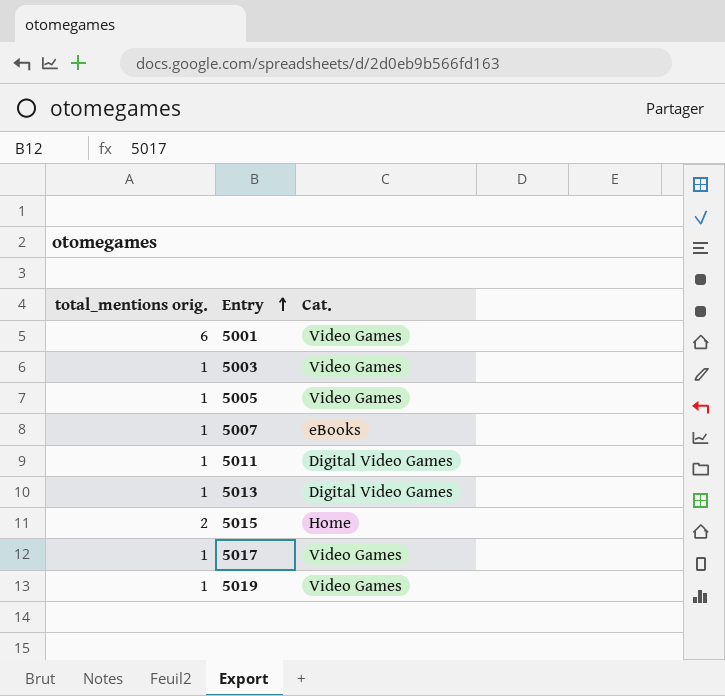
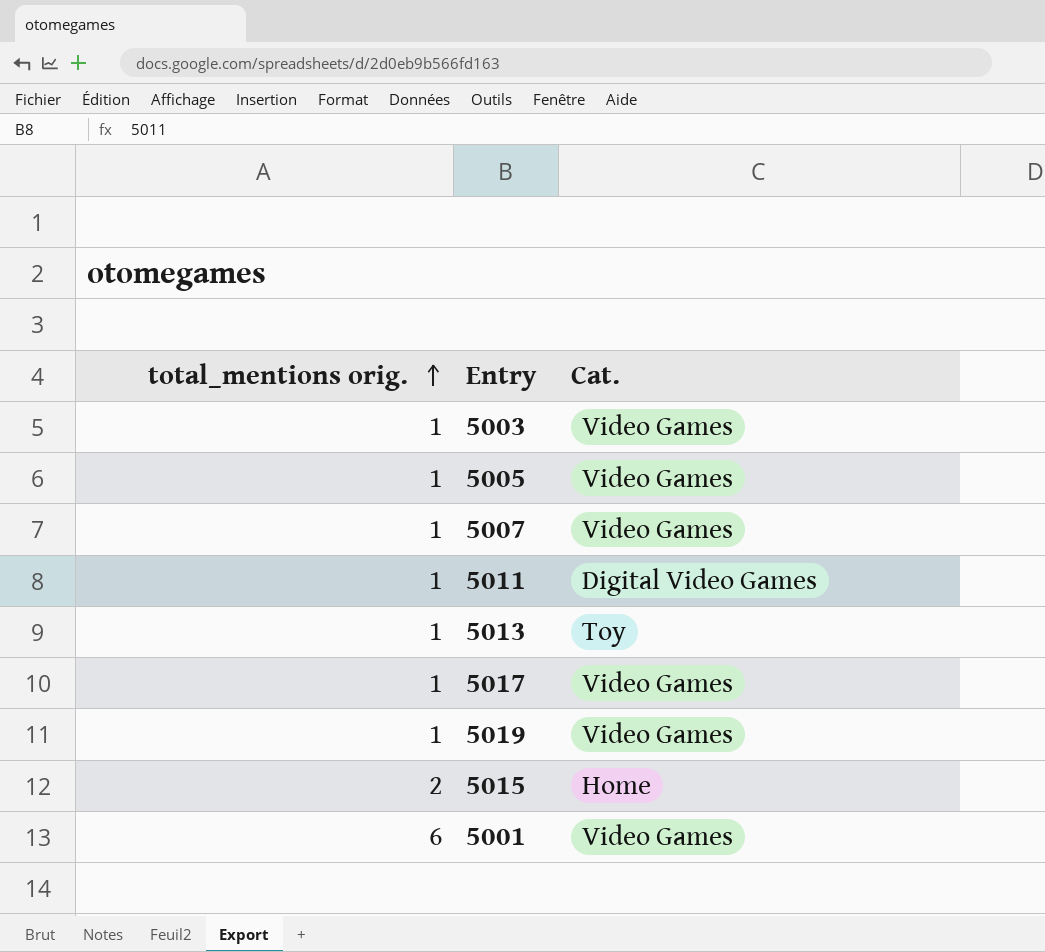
row order: Entry ascending -> total_mentions orig. ascending
5007 | Cat.: eBooks -> Video Games
5013 | Cat.: Digital Video Games -> Toy

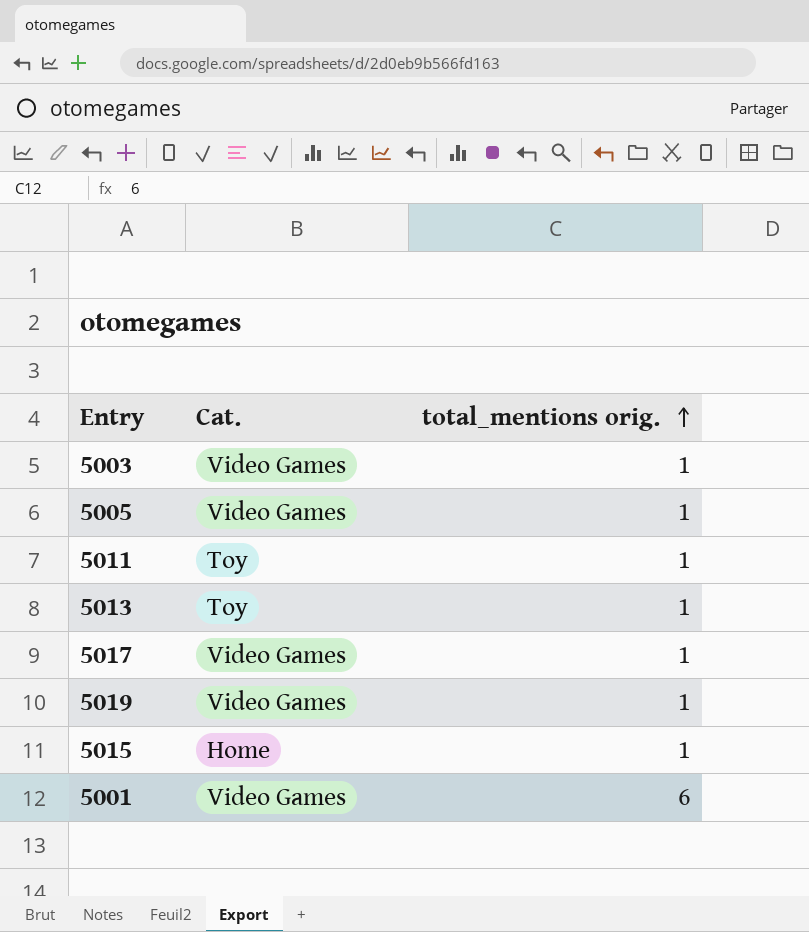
column total_mentions orig. | position: 1 -> 3
row 5007: 1 | Video Games -> none
5011 | Cat.: Digital Video Games -> Toy
5015 | total_mentions orig.: 2 -> 1

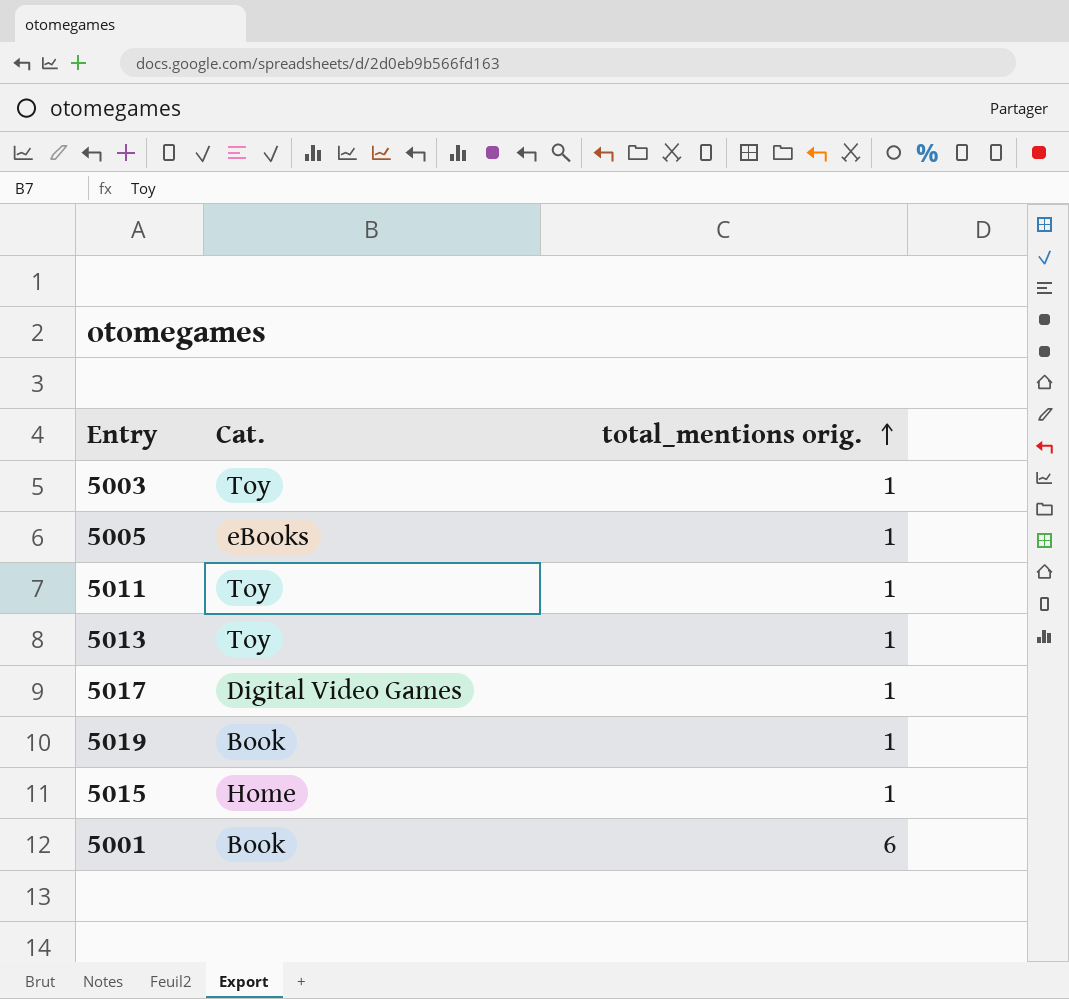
5003 | Cat.: Video Games -> Toy
5005 | Cat.: Video Games -> eBooks
5017 | Cat.: Video Games -> Digital Video Games
5019 | Cat.: Video Games -> Book
5001 | Cat.: Video Games -> Book

